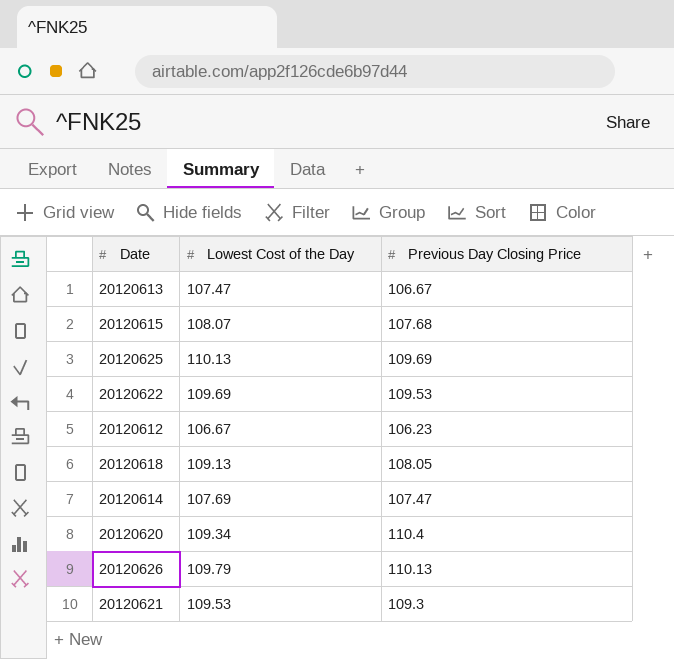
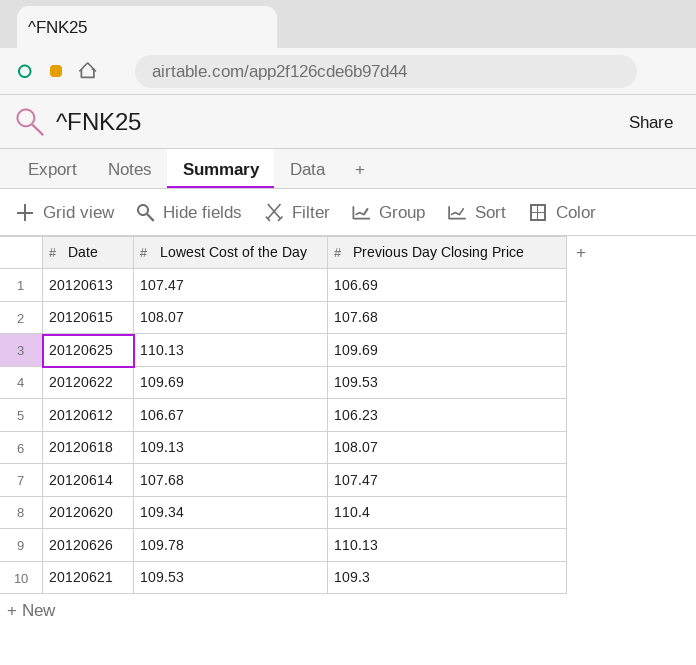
20120613 | Previous Day Closing Price: 106.67 -> 106.69
20120618 | Previous Day Closing Price: 108.05 -> 108.07
20120614 | Lowest Cost of the Day: 107.69 -> 107.68
20120626 | Lowest Cost of the Day: 109.79 -> 109.78

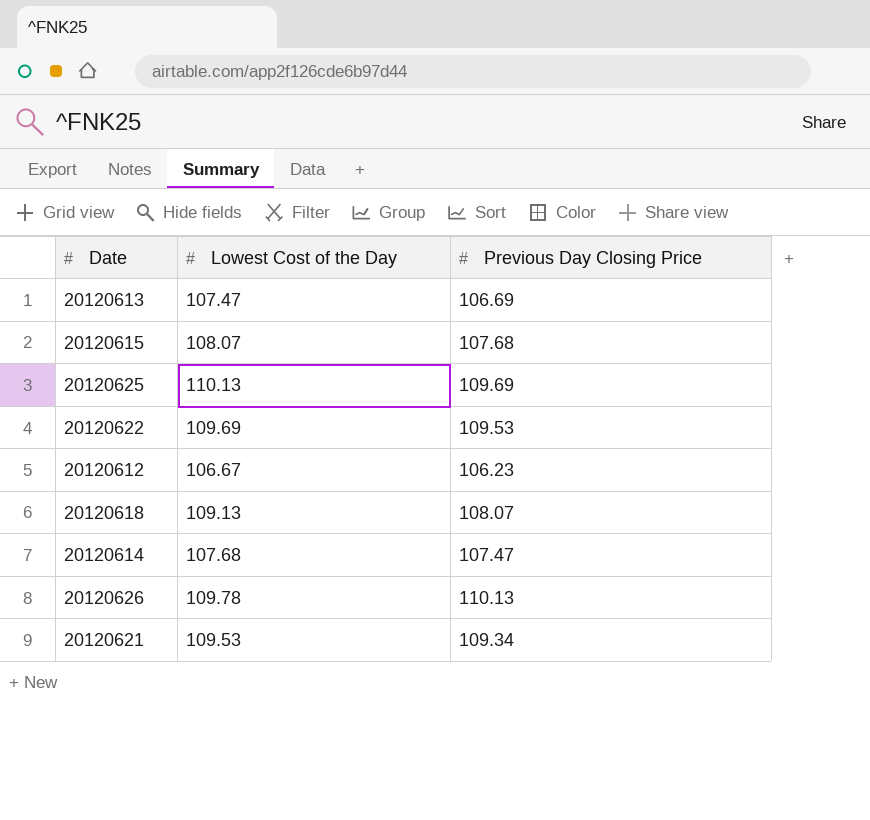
row 20120620: 109.34 | 110.4 -> none
20120621 | Previous Day Closing Price: 109.3 -> 109.34

